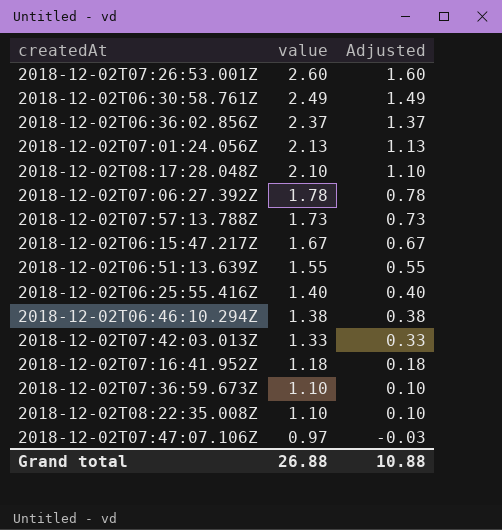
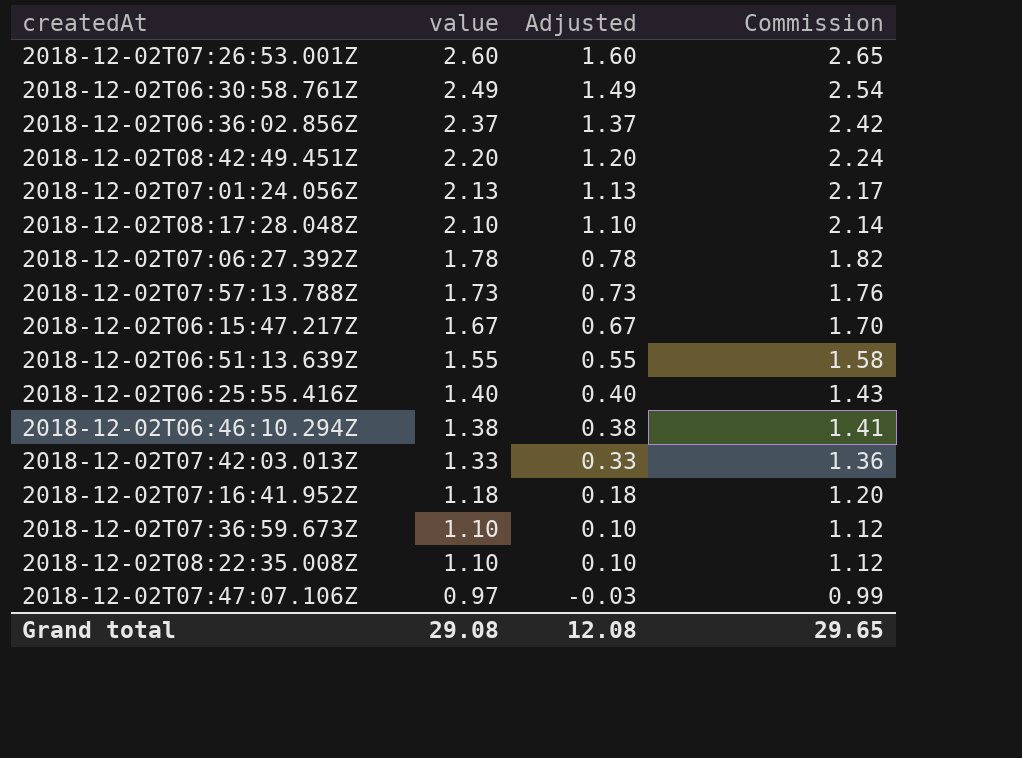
column Commission | formula: none -> [value] * 1.02
row 2018-12-02T08:42:49.451Z: none -> 2.20 | 1.20 | 2.24
Grand total | value: 26.88 -> 29.08
Grand total | Adjusted: 10.88 -> 12.08

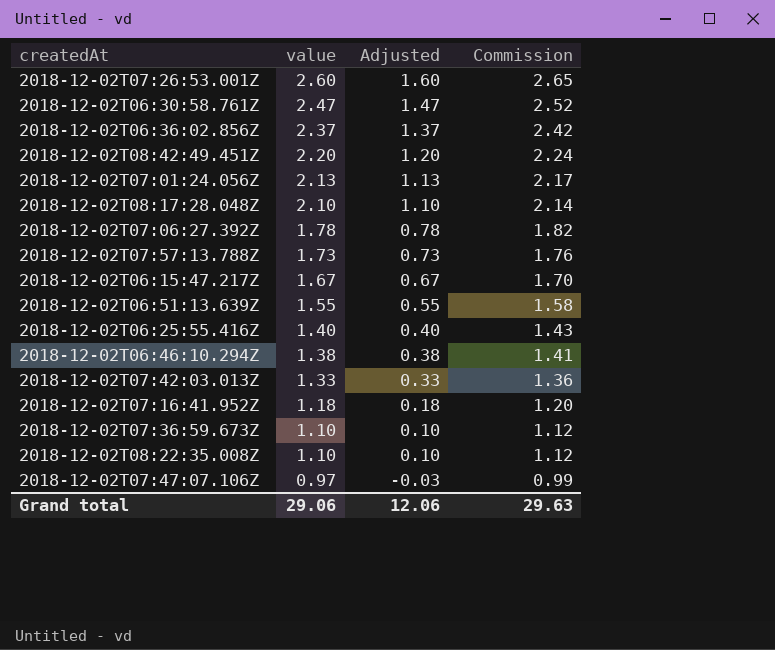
2018-12-02T06:30:58.761Z | value: 2.49 -> 2.47
2018-12-02T06:30:58.761Z | Adjusted: 1.49 -> 1.47
2018-12-02T06:30:58.761Z | Commission: 2.54 -> 2.52
Grand total | value: 29.08 -> 29.06
Grand total | Adjusted: 12.08 -> 12.06
Grand total | Commission: 29.65 -> 29.63

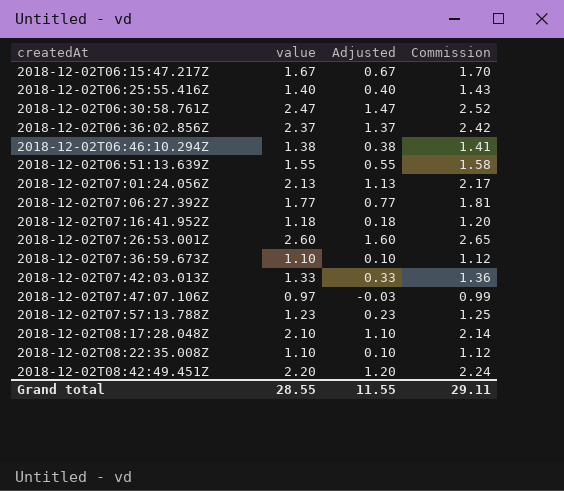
row order: value descending -> createdAt ascending
2018-12-02T07:06:27.392Z | value: 1.78 -> 1.77
2018-12-02T07:06:27.392Z | Adjusted: 0.78 -> 0.77
2018-12-02T07:06:27.392Z | Commission: 1.82 -> 1.81
2018-12-02T07:57:13.788Z | value: 1.73 -> 1.23
2018-12-02T07:57:13.788Z | Adjusted: 0.73 -> 0.23
2018-12-02T07:57:13.788Z | Commission: 1.76 -> 1.25
Grand total | value: 29.06 -> 28.55
Grand total | Adjusted: 12.06 -> 11.55
Grand total | Commission: 29.63 -> 29.11

